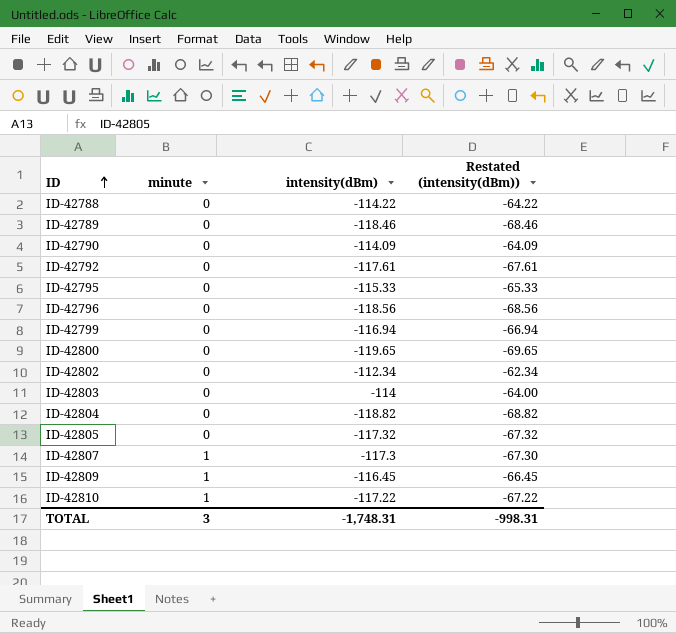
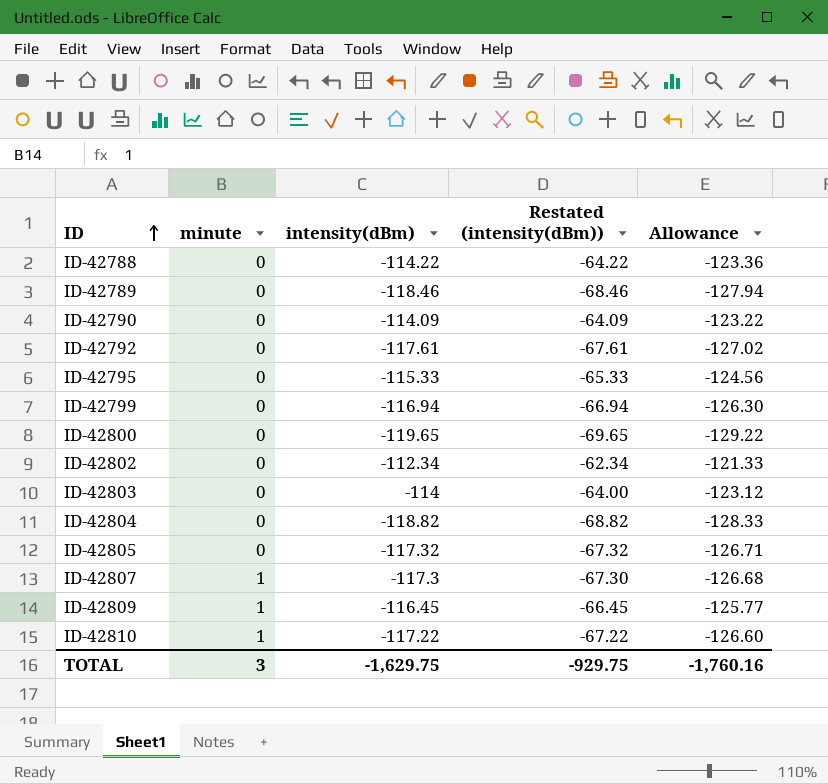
column Allowance | formula: none -> [intensity(dBm)] * 1.08
row ID-42796: 0 | -118.56 | -68.56 -> none
TOTAL | intensity(dBm): -1,748.31 -> -1,629.75
TOTAL | Restated (intensity(dBm)): -998.31 -> -929.75

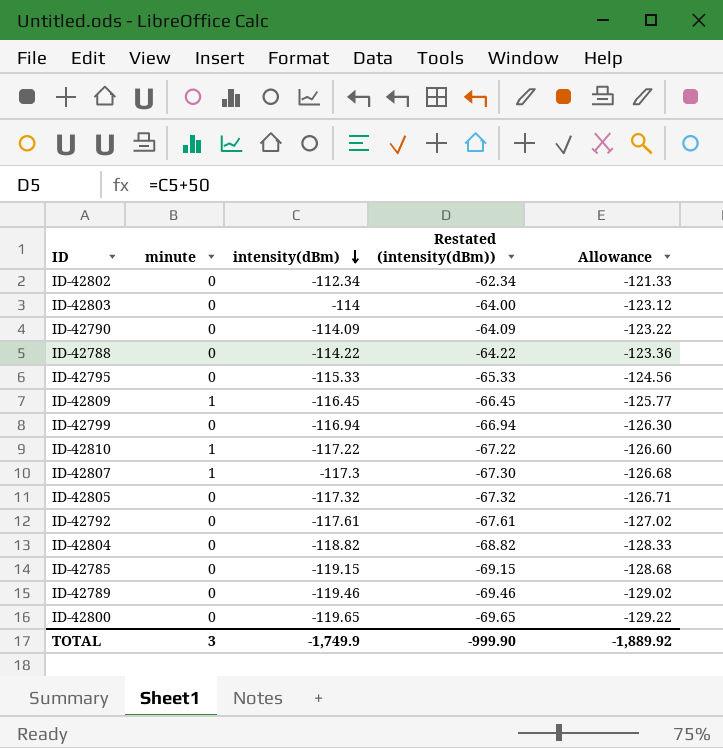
row order: ID ascending -> intensity(dBm) descending
row ID-42785: none -> 0 | -119.15 | -69.15 | -128.68
ID-42789 | intensity(dBm): -118.46 -> -119.46
ID-42789 | Restated (intensity(dBm)): -68.46 -> -69.46
ID-42789 | Allowance: -127.94 -> -129.02
TOTAL | intensity(dBm): -1,629.75 -> -1,749.9
TOTAL | Restated (intensity(dBm)): -929.75 -> -999.90
TOTAL | Allowance: -1,760.16 -> -1,889.92

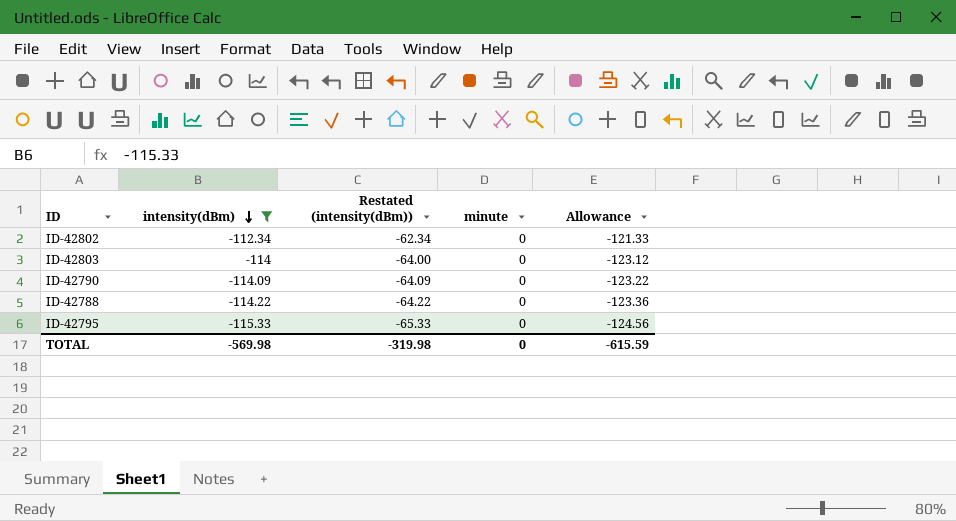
filter: none -> intensity(dBm) >= -115.33
column minute | position: 2 -> 4
TOTAL | intensity(dBm): -1,749.9 -> -569.98
TOTAL | Restated (intensity(dBm)): -999.90 -> -319.98
TOTAL | minute: 3 -> 0
TOTAL | Allowance: -1,889.92 -> -615.59

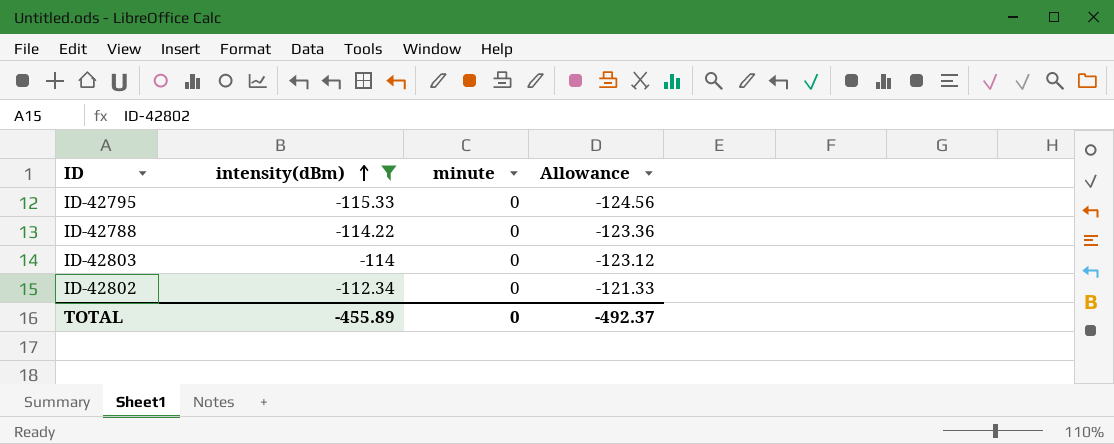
row order: intensity(dBm) descending -> intensity(dBm) ascending
column Restated (intensity(dBm)) | formula: [intensity(dBm)] + 50 -> none
row ID-42790: -114.09 | -64.09 | 0 | -123.22 -> none
TOTAL | intensity(dBm): -569.98 -> -455.89
TOTAL | Allowance: -615.59 -> -492.37

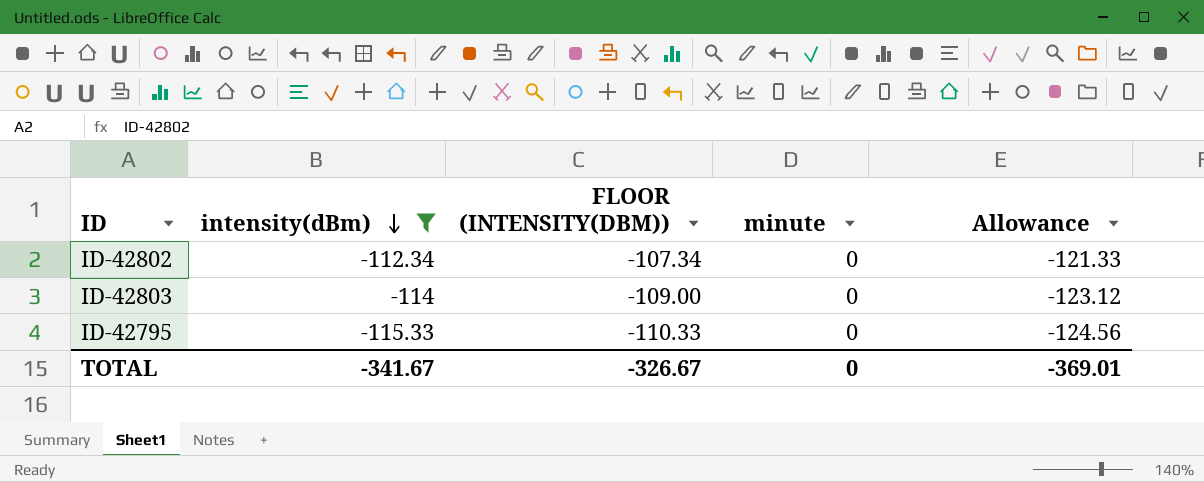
row order: intensity(dBm) ascending -> intensity(dBm) descending
column FLOOR (INTENSITY(DBM)) | formula: none -> [intensity(dBm)] + 5
row ID-42788: -114.22 | 0 | -123.36 -> none
TOTAL | intensity(dBm): -455.89 -> -341.67
TOTAL | Allowance: -492.37 -> -369.01

